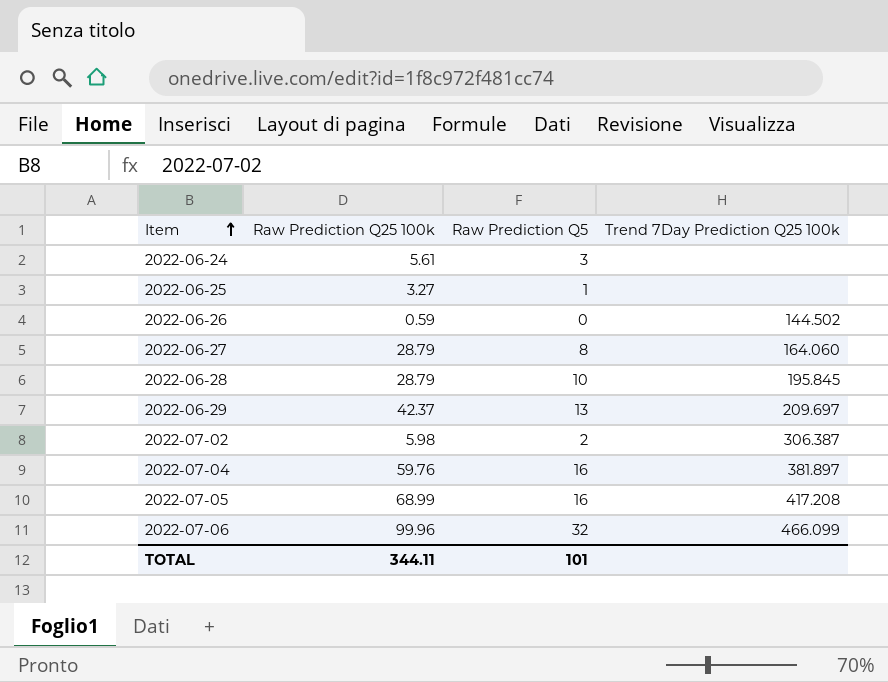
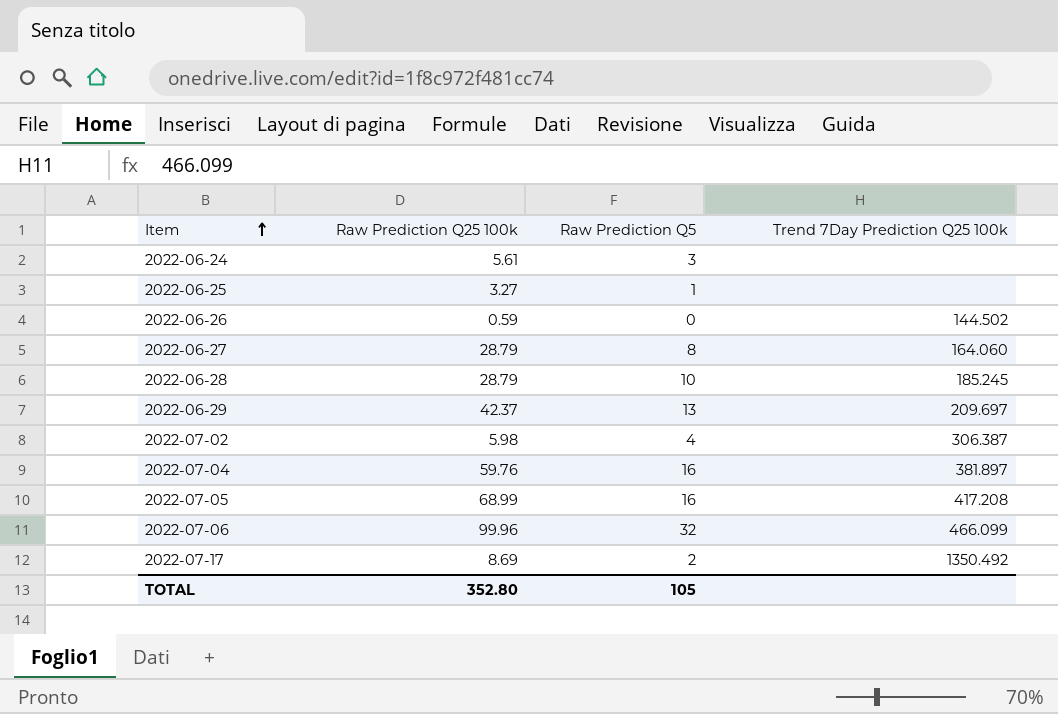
2022-06-28 | Trend 7Day Prediction Q25 100k: 195.845 -> 185.245
2022-07-02 | Raw Prediction Q5: 2 -> 4
row 2022-07-17: none -> 8.69 | 2 | 1350.492
TOTAL | Raw Prediction Q25 100k: 344.11 -> 352.80
TOTAL | Raw Prediction Q5: 101 -> 105

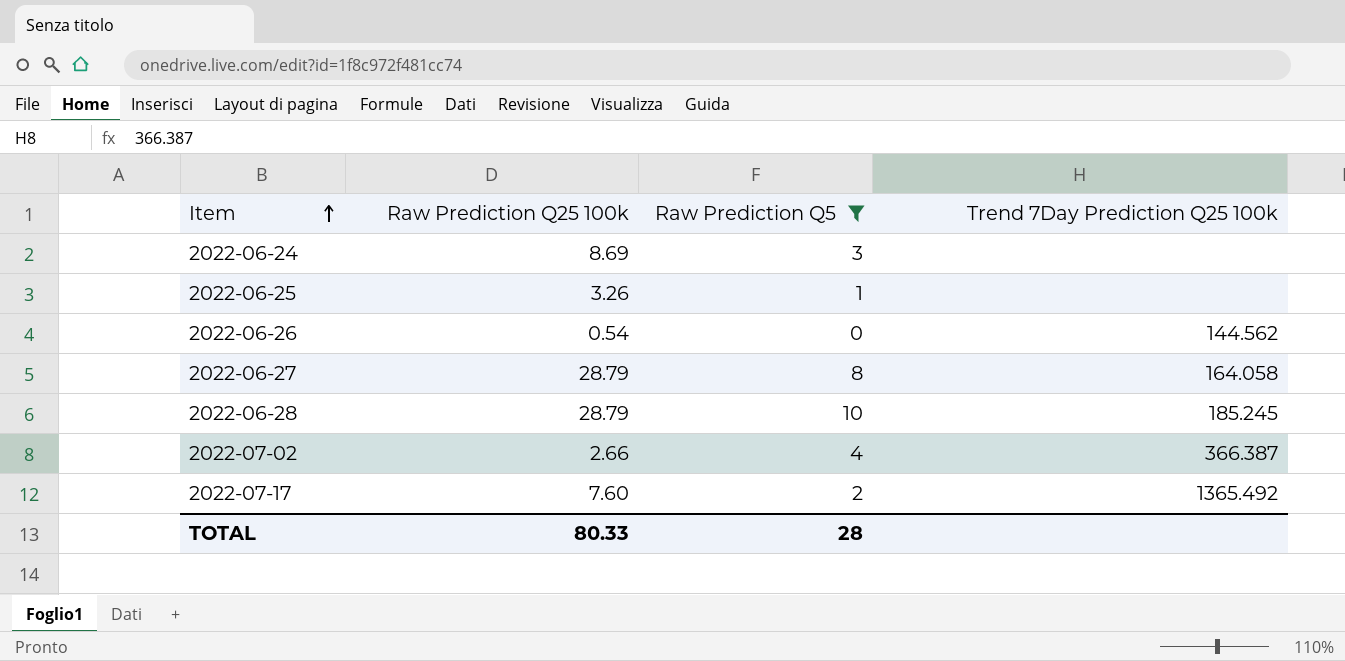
filter: none -> Raw Prediction Q5 <= 10
2022-06-24 | Raw Prediction Q25 100k: 5.61 -> 8.69
2022-06-25 | Raw Prediction Q25 100k: 3.27 -> 3.26
2022-06-26 | Raw Prediction Q25 100k: 0.59 -> 0.54
2022-06-26 | Trend 7Day Prediction Q25 100k: 144.502 -> 144.562
2022-06-27 | Trend 7Day Prediction Q25 100k: 164.060 -> 164.058
2022-07-02 | Raw Prediction Q25 100k: 5.98 -> 2.66
2022-07-02 | Trend 7Day Prediction Q25 100k: 306.387 -> 366.387
2022-07-17 | Raw Prediction Q25 100k: 8.69 -> 7.60
2022-07-17 | Trend 7Day Prediction Q25 100k: 1350.492 -> 1365.492
TOTAL | Raw Prediction Q25 100k: 352.80 -> 80.33
TOTAL | Raw Prediction Q5: 105 -> 28

